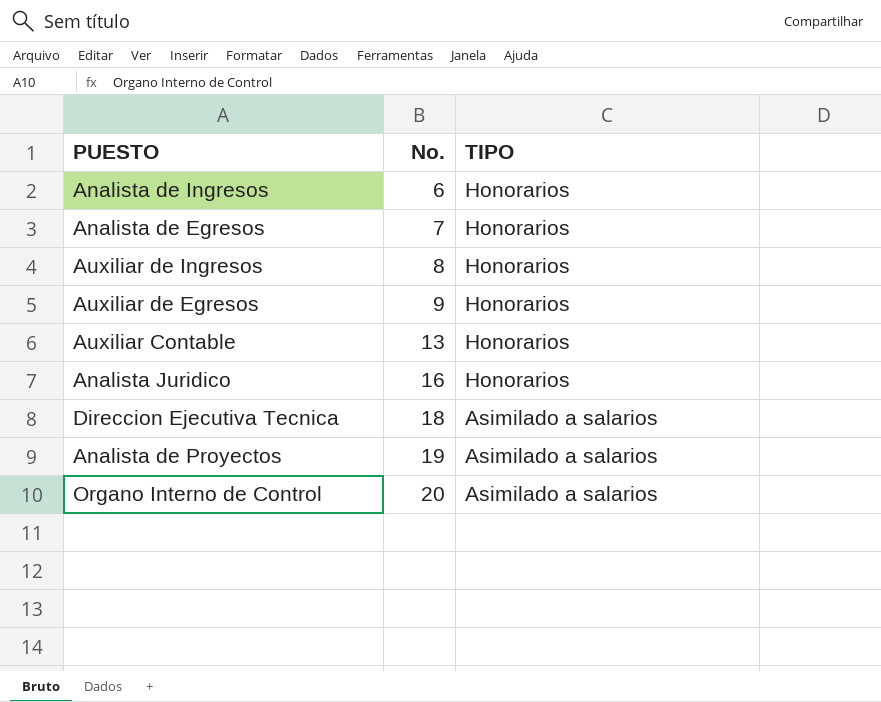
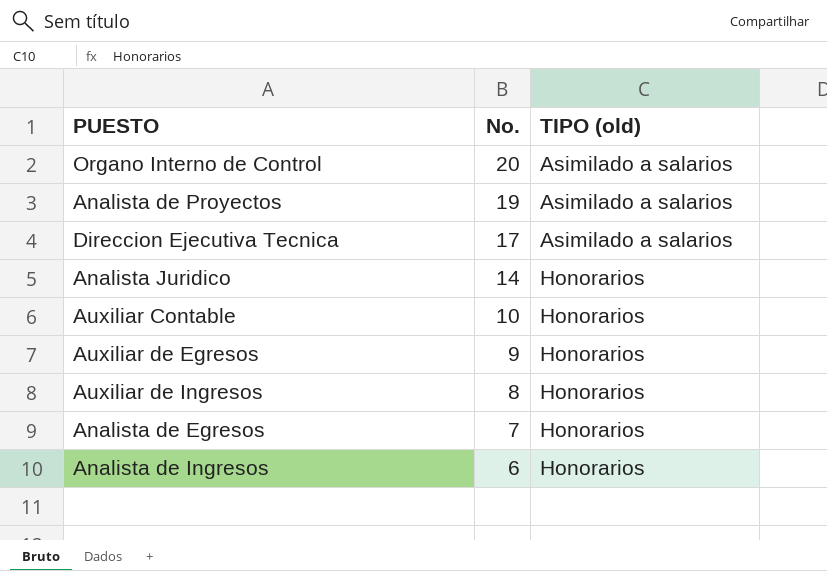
row order: No. ascending -> No. descending
column name: TIPO -> TIPO (old)
Direccion Ejecutiva Tecnica | No.: 18 -> 17
Analista Juridico | No.: 16 -> 14
Auxiliar Contable | No.: 13 -> 10

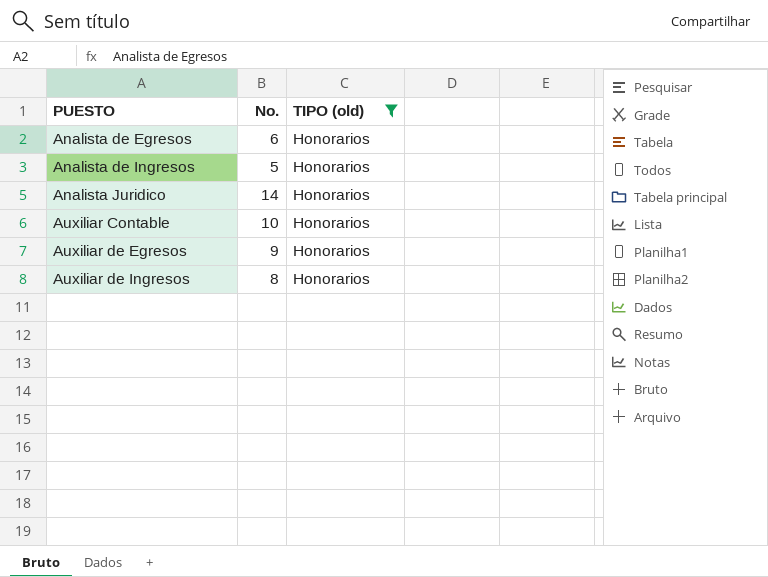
filter: none -> TIPO (old) = Honorarios
row order: No. descending -> PUESTO ascending
Analista de Egresos | No.: 7 -> 6
Analista de Ingresos | No.: 6 -> 5

